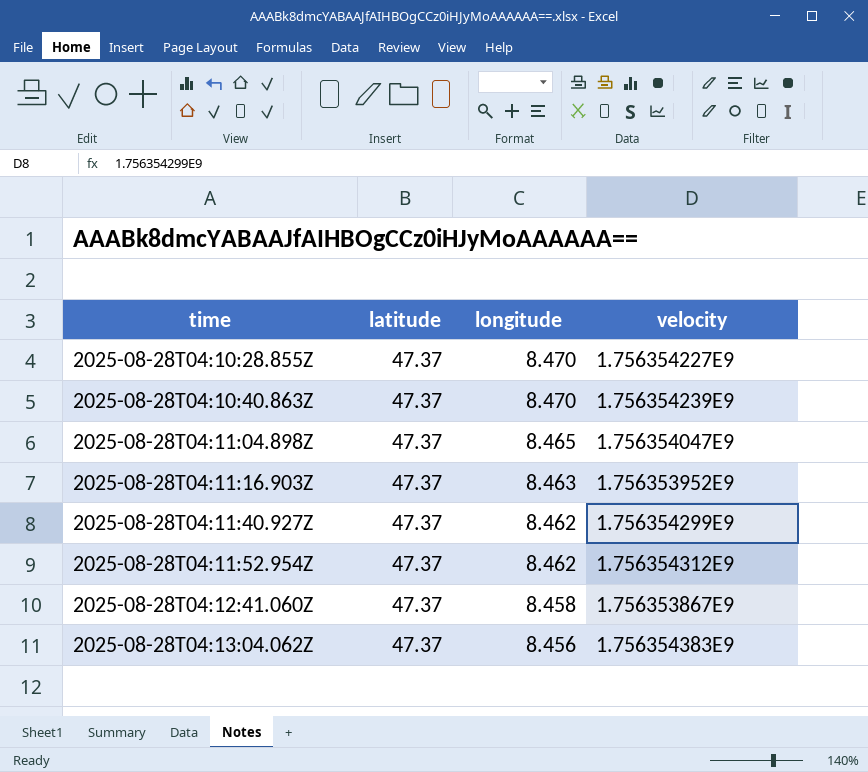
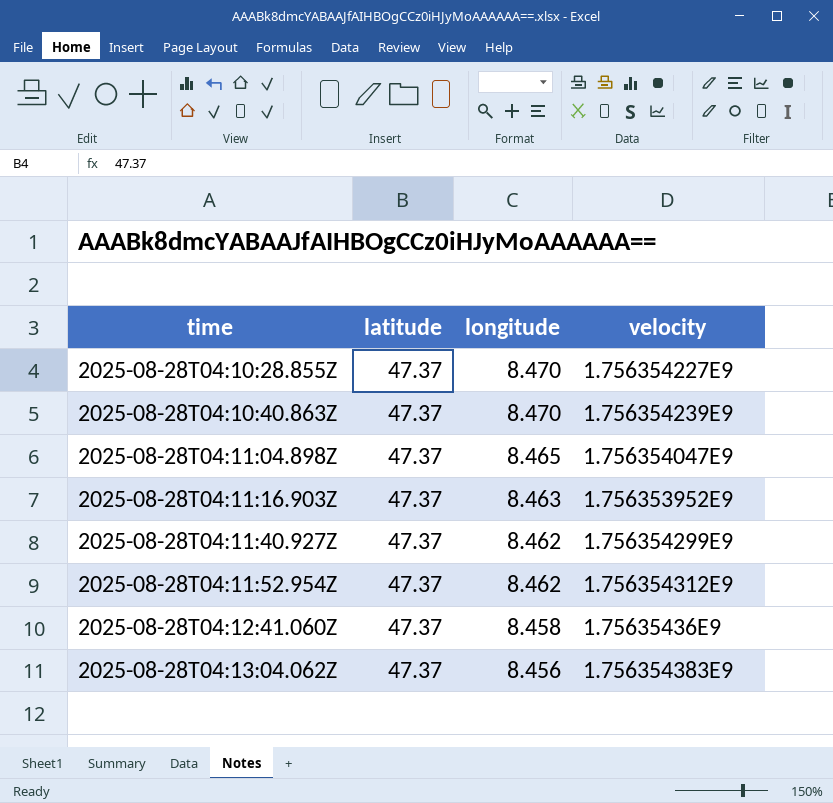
2025-08-28T04:12:41.060Z | velocity: 1.756353867E9 -> 1.75635436E9

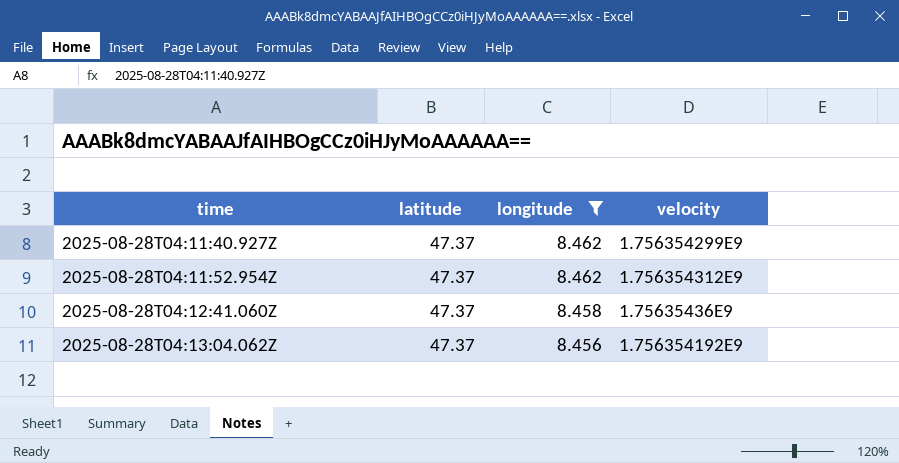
filter: none -> longitude <= 8.462
2025-08-28T04:13:04.062Z | velocity: 1.756354383E9 -> 1.756354192E9

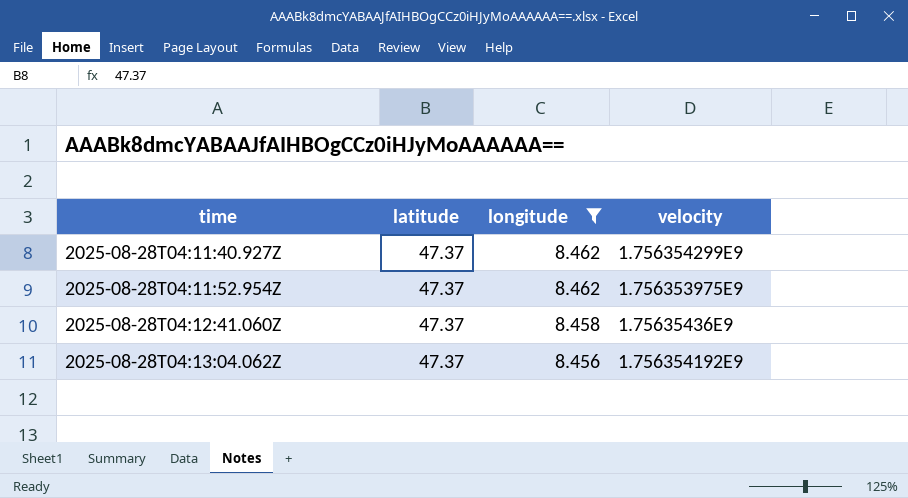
2025-08-28T04:11:52.954Z | velocity: 1.756354312E9 -> 1.756353975E9

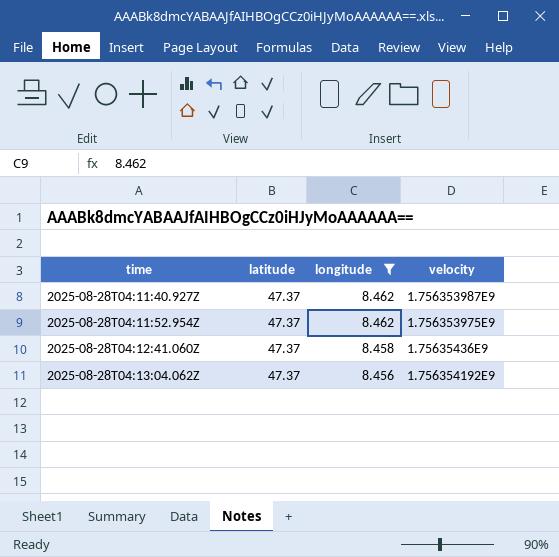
2025-08-28T04:11:40.927Z | velocity: 1.756354299E9 -> 1.756353987E9

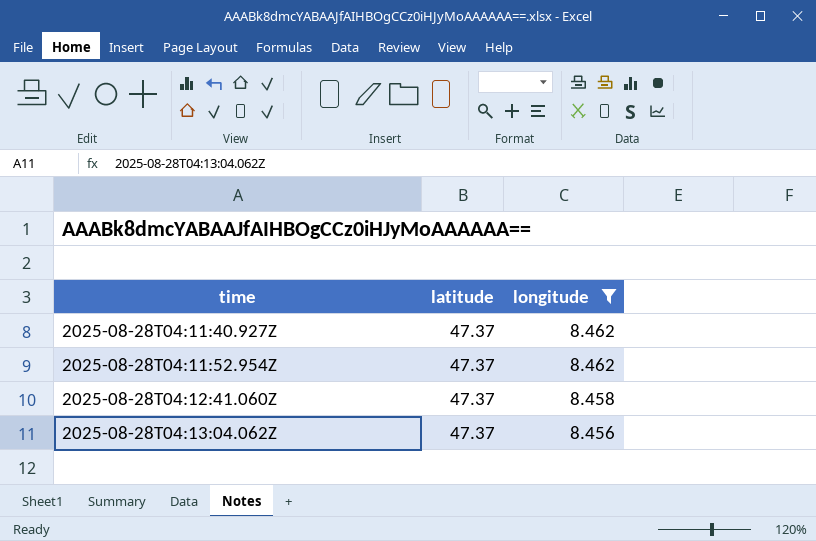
column velocity | position: 4 -> none

